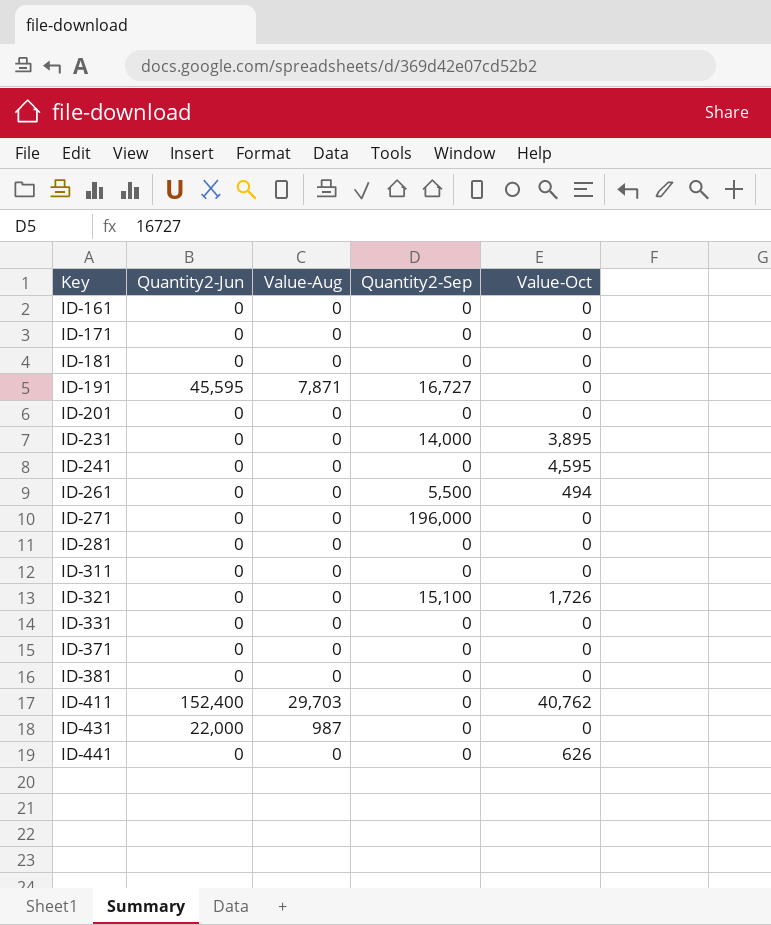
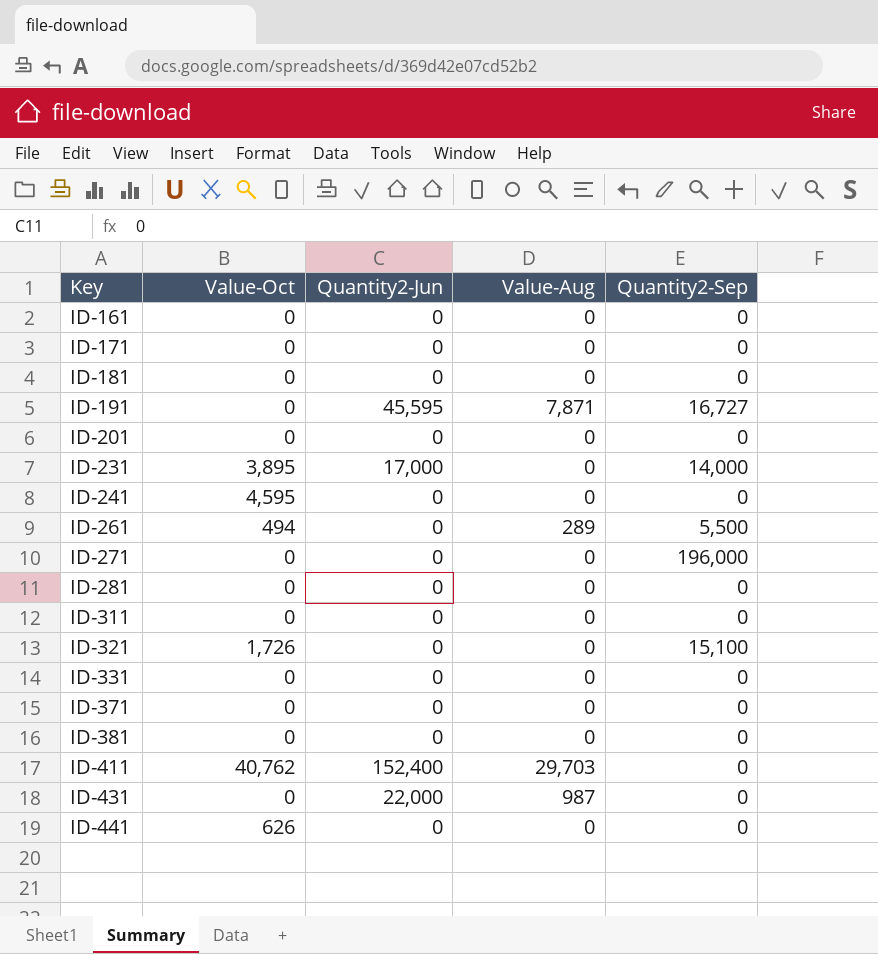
column Value-Oct | position: 5 -> 2
ID-231 | Quantity2-Jun: 0 -> 17,000
ID-261 | Value-Aug: 0 -> 289

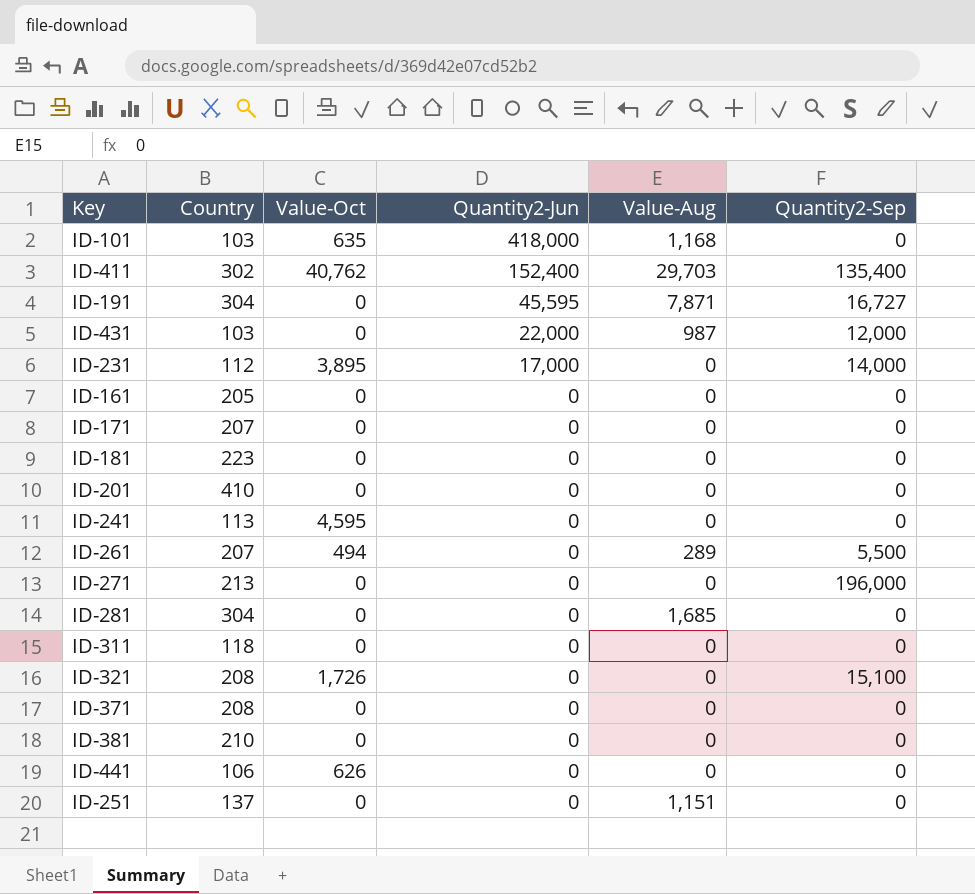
row order: Key ascending -> Quantity2-Jun descending
column Country | position: none -> 2
row ID-331: 0 | 0 | 0 | 0 -> none
row ID-101: none -> 103 | 635 | 418,000 | 1,168 | 0
ID-411 | Quantity2-Sep: 0 -> 135,400
ID-431 | Quantity2-Sep: 0 -> 12,000
ID-281 | Value-Aug: 0 -> 1,685
row ID-251: none -> 137 | 0 | 0 | 1,151 | 0

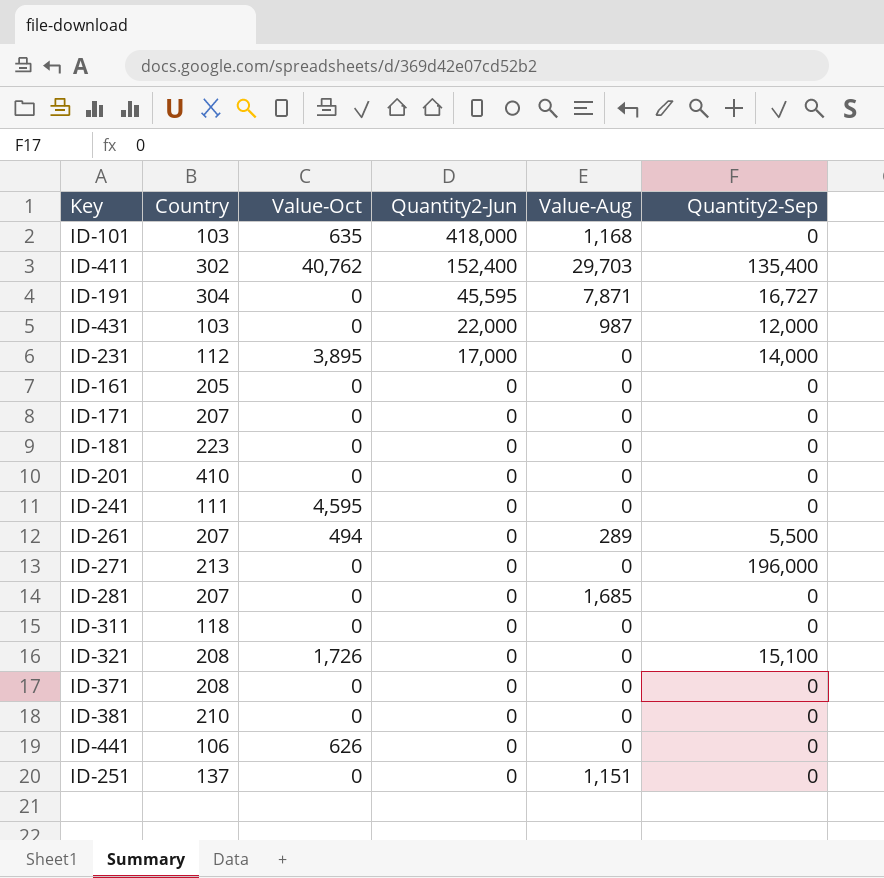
ID-241 | Country: 113 -> 111
ID-281 | Country: 304 -> 207

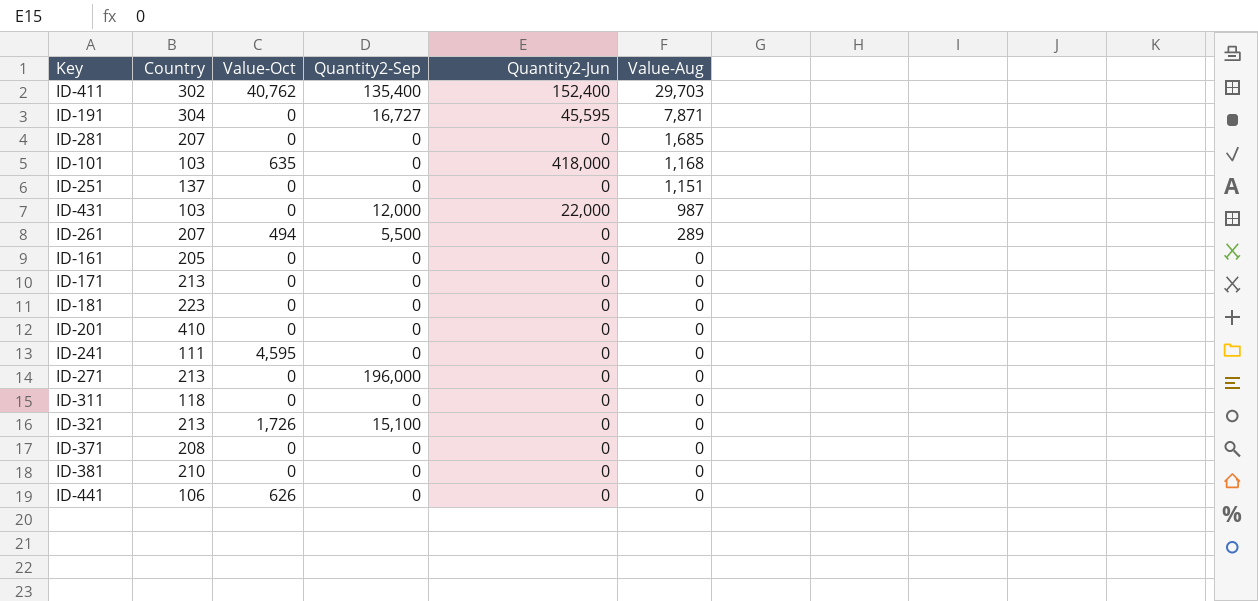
row order: Quantity2-Jun descending -> Value-Aug descending
column Quantity2-Sep | position: 6 -> 4
row ID-231: 112 | 3,895 | 17,000 | 0 | 14,000 -> none
ID-171 | Country: 207 -> 213
ID-321 | Country: 208 -> 213

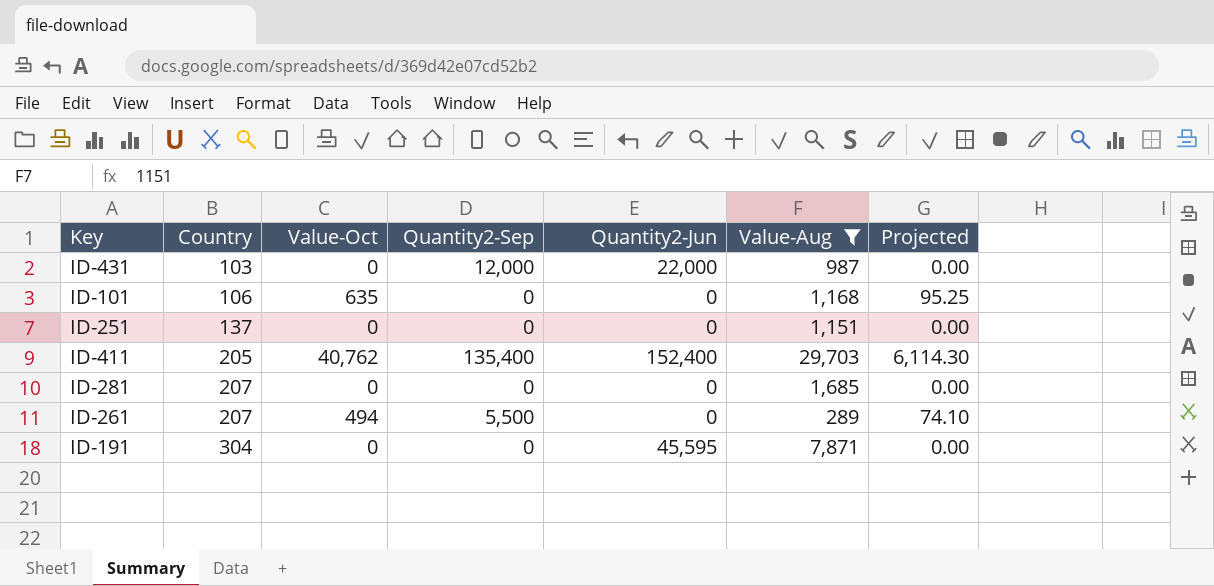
filter: none -> Value-Aug != 0
row order: Value-Aug descending -> Country ascending
column Projected | formula: none -> [Value-Oct] * 0.15
ID-101 | Country: 103 -> 106
ID-101 | Quantity2-Jun: 418,000 -> 0
ID-411 | Country: 302 -> 205
ID-191 | Quantity2-Sep: 16,727 -> 0

